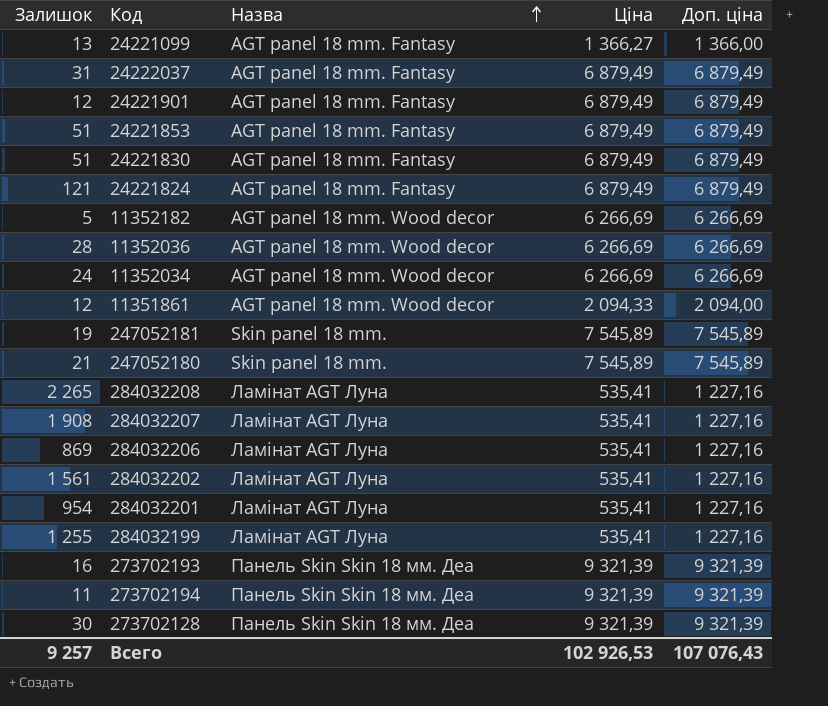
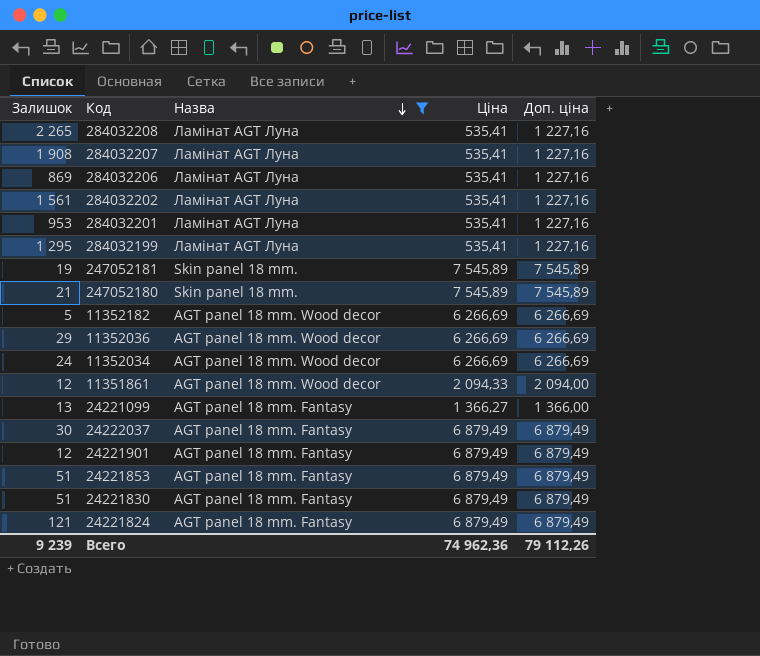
filter: none -> Назва != Панель Skin Skin 18 мм. Деа
row order: Назва ascending -> Назва descending
284032201 | Залишок: 954 -> 953
284032199 | Залишок: 1 255 -> 1 295
11352036 | Залишок: 28 -> 29
24222037 | Залишок: 31 -> 30
Всего | Залишок: 9 257 -> 9 239
Всего | Ціна: 102 926,53 -> 74 962,36
Всего | Доп. ціна: 107 076,43 -> 79 112,26

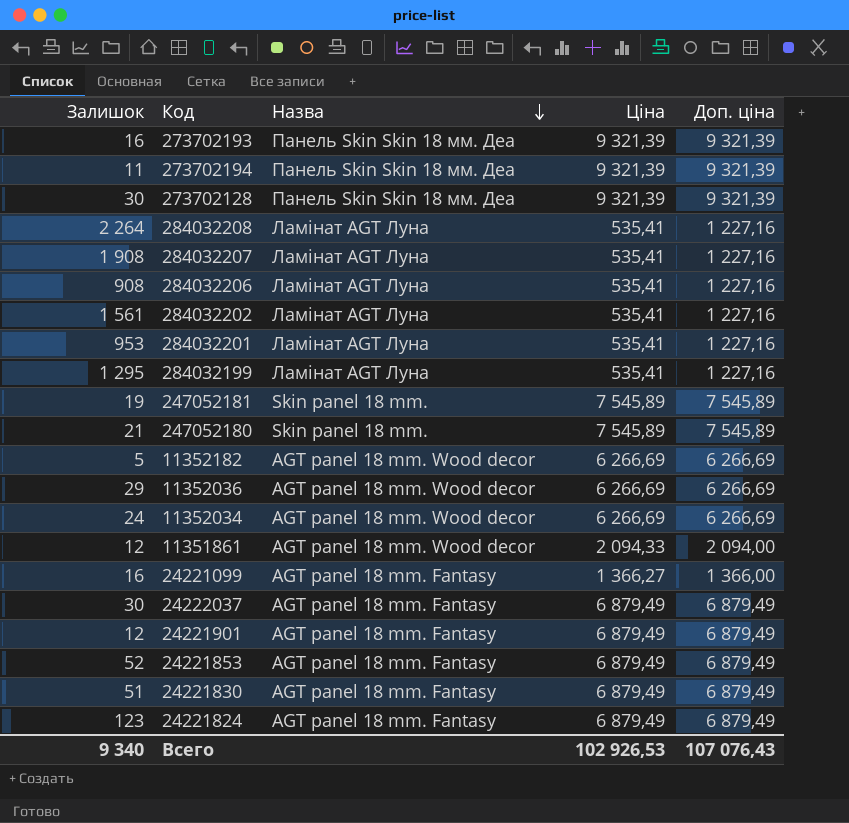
filter: Назва != Панель Skin Skin 18 мм. Деа -> none
284032208 | Залишок: 2 265 -> 2 264
284032206 | Залишок: 869 -> 908
24221099 | Залишок: 13 -> 16
24221853 | Залишок: 51 -> 52
24221824 | Залишок: 121 -> 123
Всего | Залишок: 9 239 -> 9 340
Всего | Ціна: 74 962,36 -> 102 926,53
Всего | Доп. ціна: 79 112,26 -> 107 076,43

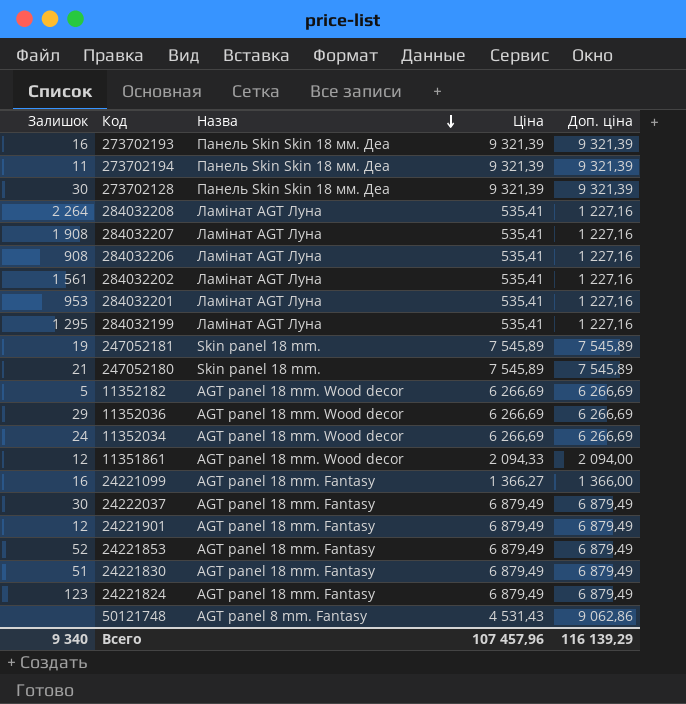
row 50121748: none -> none | AGT panel 8 mm. Fantasy | 4 531,43 | 9 062,86
Всего | Ціна: 102 926,53 -> 107 457,96
Всего | Доп. ціна: 107 076,43 -> 116 139,29

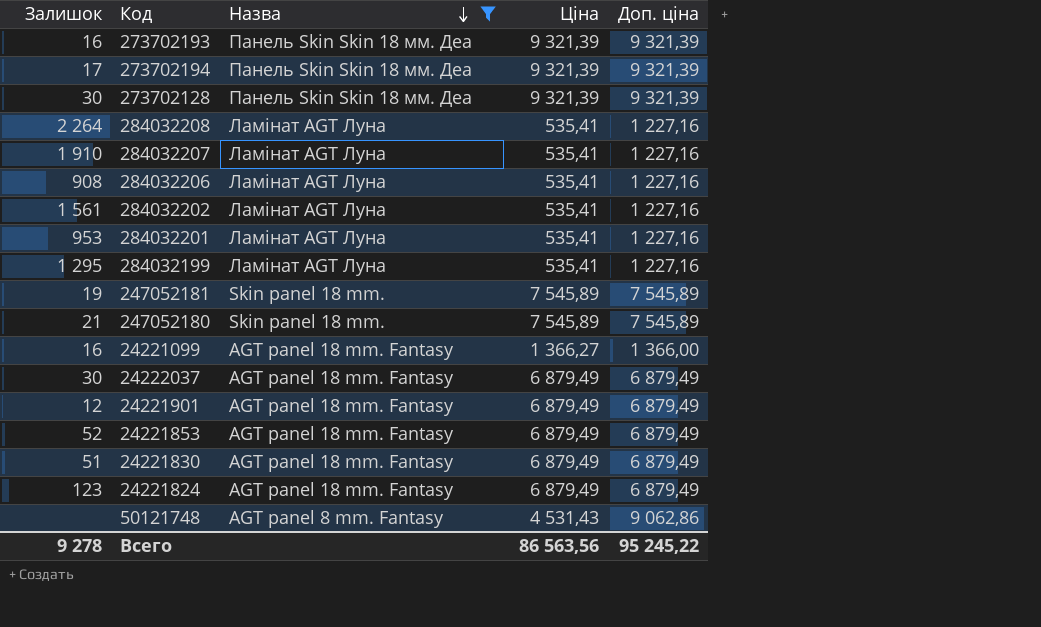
filter: none -> Назва != AGT panel 18 mm. Wood decor
273702194 | Залишок: 11 -> 17
284032207 | Залишок: 1 908 -> 1 910
Всего | Залишок: 9 340 -> 9 278
Всего | Ціна: 107 457,96 -> 86 563,56
Всего | Доп. ціна: 116 139,29 -> 95 245,22

